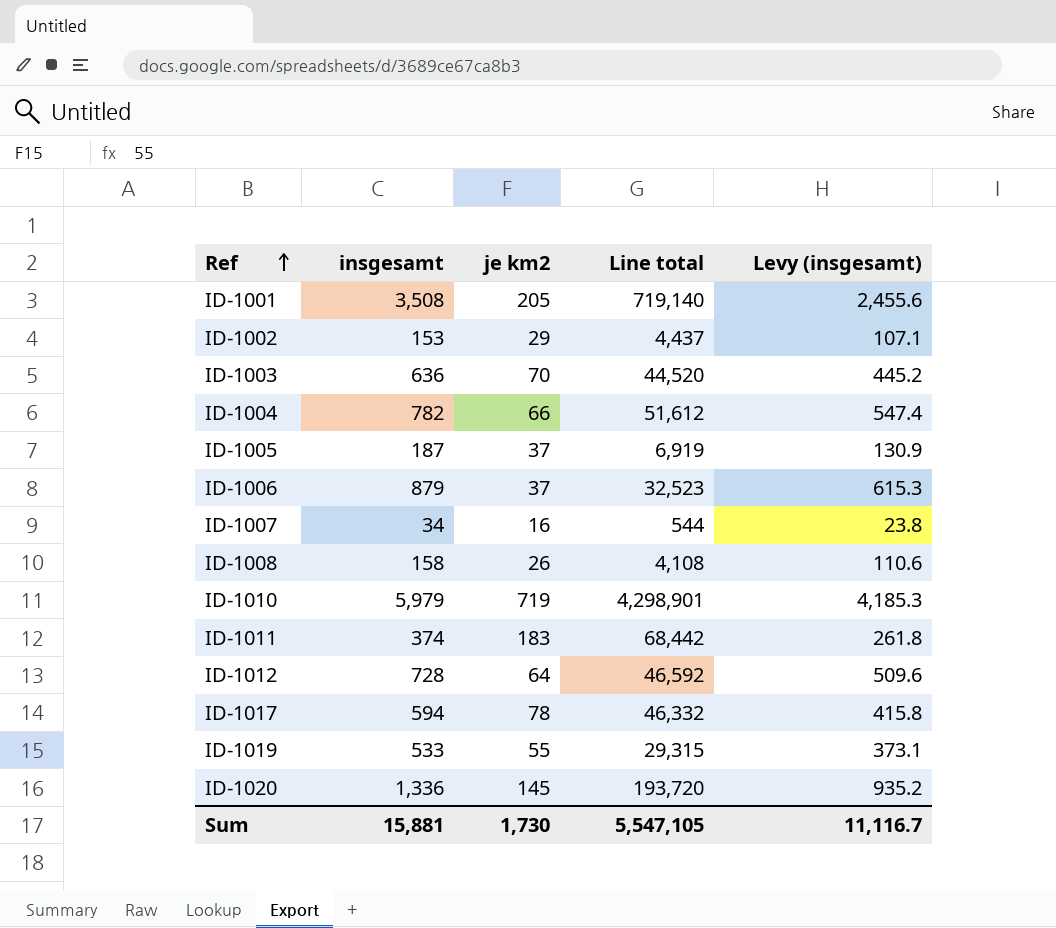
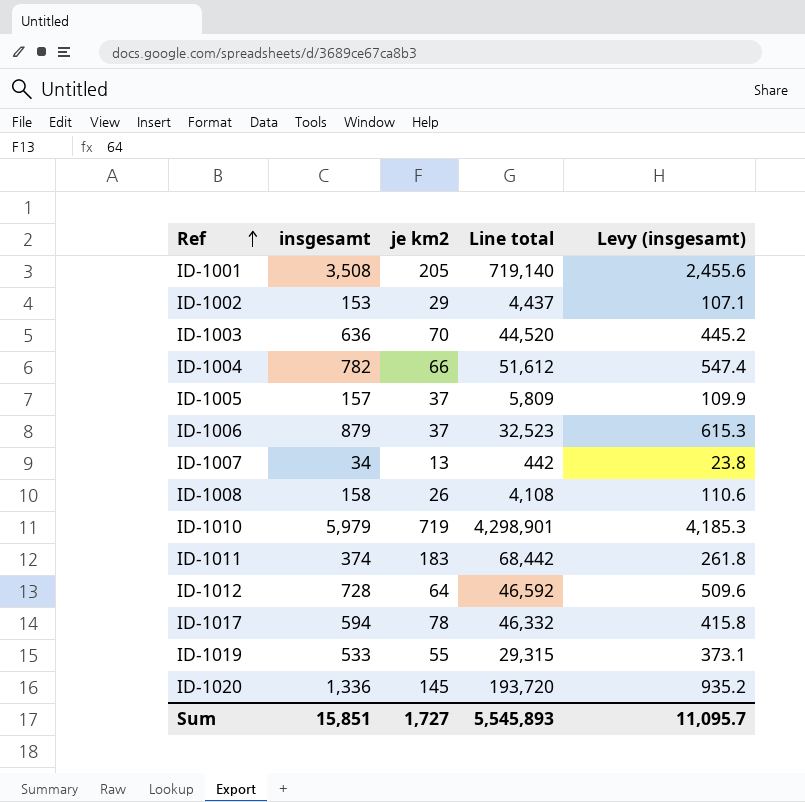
ID-1005 | insgesamt: 187 -> 157
ID-1005 | Line total: 6,919 -> 5,809
ID-1005 | Levy (insgesamt): 130.9 -> 109.9
ID-1007 | je km2: 16 -> 13
ID-1007 | Line total: 544 -> 442
Sum | insgesamt: 15,881 -> 15,851
Sum | je km2: 1,730 -> 1,727
Sum | Line total: 5,547,105 -> 5,545,893
Sum | Levy (insgesamt): 11,116.7 -> 11,095.7

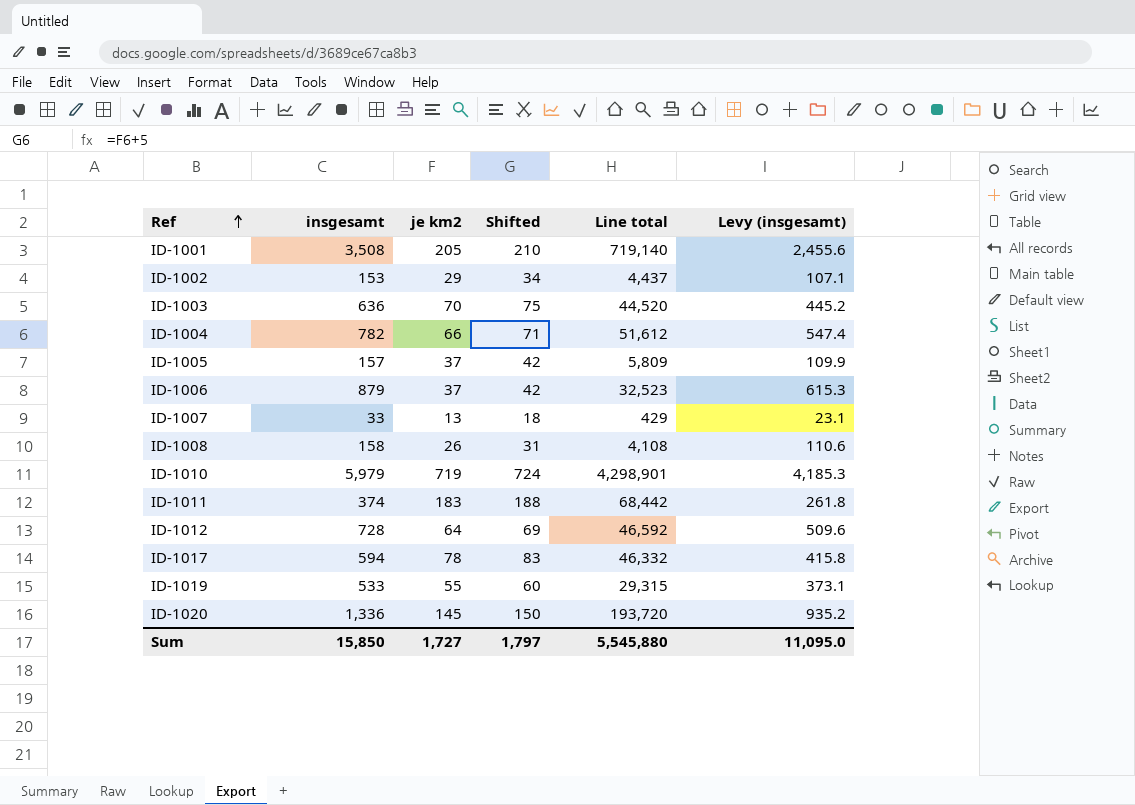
column Shifted | formula: none -> [je km2] + 5
ID-1007 | insgesamt: 34 -> 33
ID-1007 | Line total: 442 -> 429
ID-1007 | Levy (insgesamt): 23.8 -> 23.1
Sum | insgesamt: 15,851 -> 15,850
Sum | Line total: 5,545,893 -> 5,545,880
Sum | Levy (insgesamt): 11,095.7 -> 11,095.0

